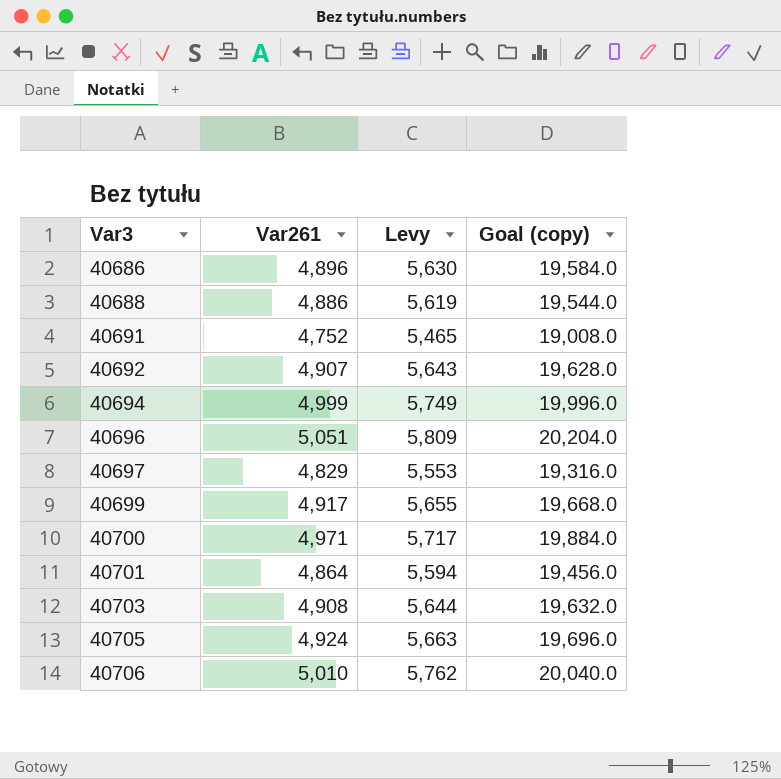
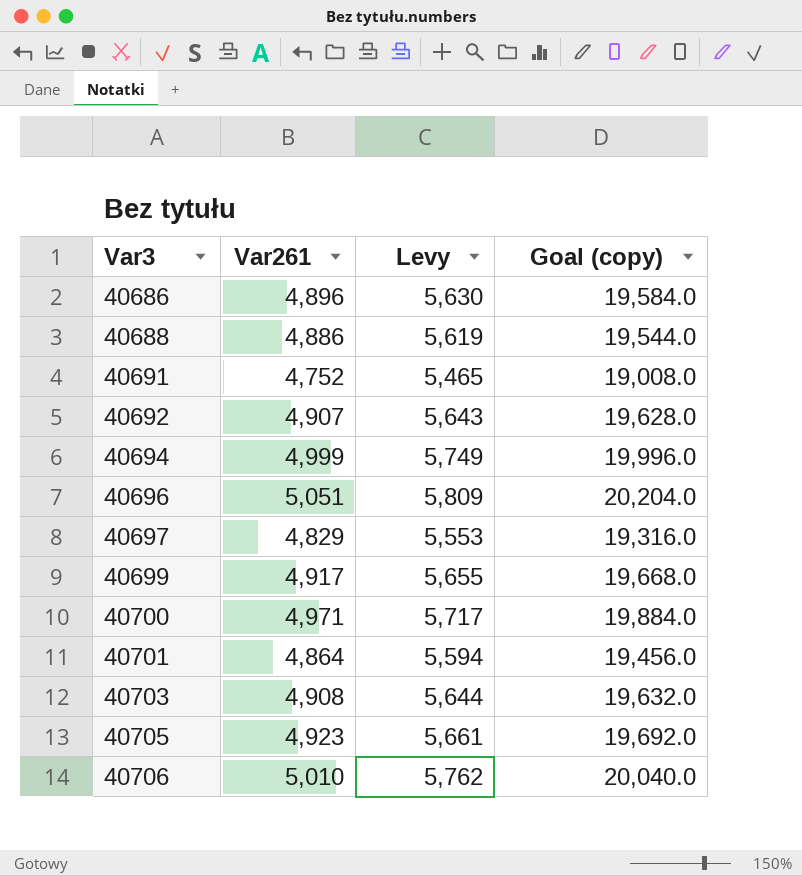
40705 | Var261: 4,924 -> 4,923
40705 | Levy: 5,663 -> 5,661
40705 | Goal (copy): 19,696.0 -> 19,692.0

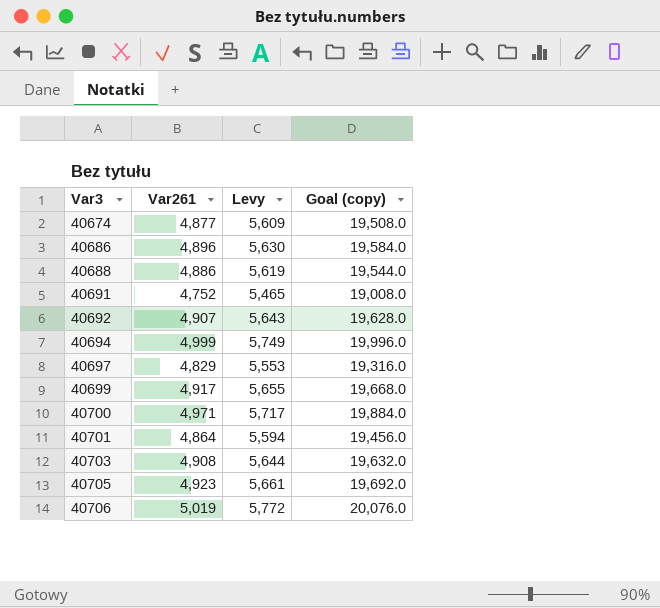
row 40696: 5,051 | 5,809 | 20,204.0 -> none
row 40674: none -> 4,877 | 5,609 | 19,508.0
40706 | Var261: 5,010 -> 5,019
40706 | Levy: 5,762 -> 5,772
40706 | Goal (copy): 20,040.0 -> 20,076.0

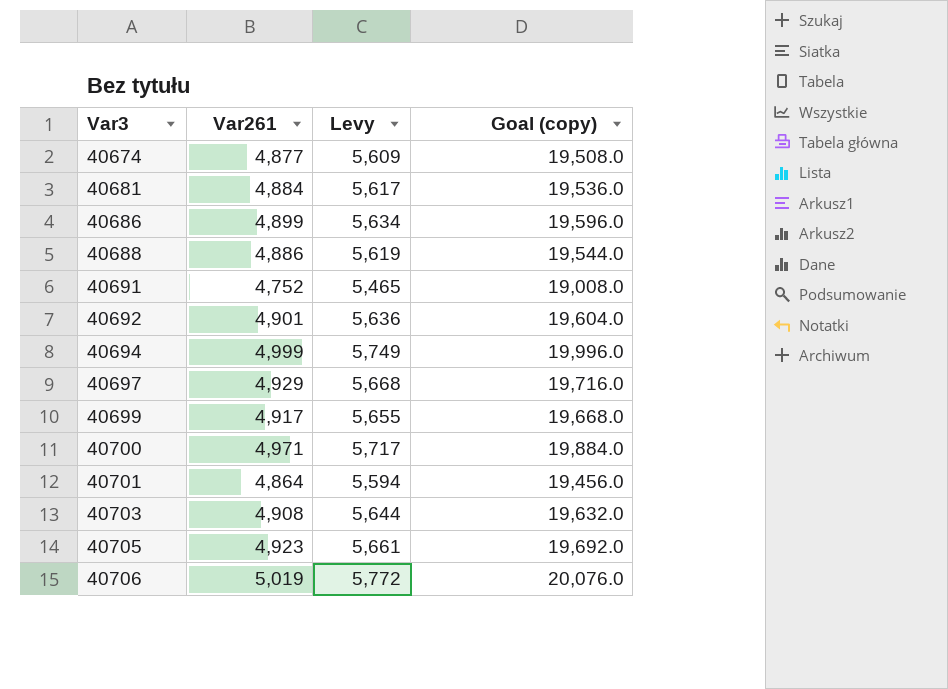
row 40681: none -> 4,884 | 5,617 | 19,536.0
40686 | Var261: 4,896 -> 4,899
40686 | Levy: 5,630 -> 5,634
40686 | Goal (copy): 19,584.0 -> 19,596.0
40692 | Var261: 4,907 -> 4,901
40692 | Levy: 5,643 -> 5,636
40692 | Goal (copy): 19,628.0 -> 19,604.0
40697 | Var261: 4,829 -> 4,929
40697 | Levy: 5,553 -> 5,668
40697 | Goal (copy): 19,316.0 -> 19,716.0

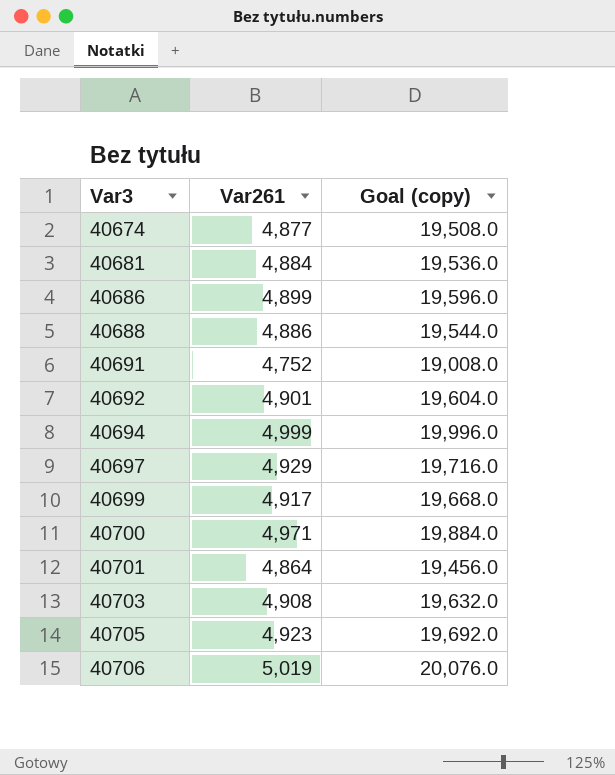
column Levy | formula: [Var261] * 1.15 -> none

